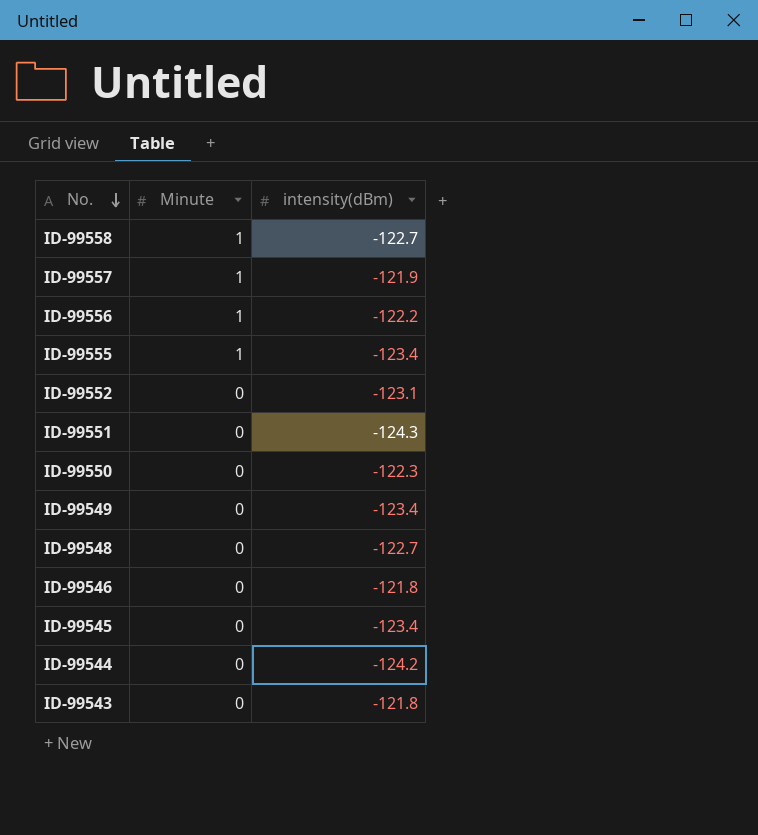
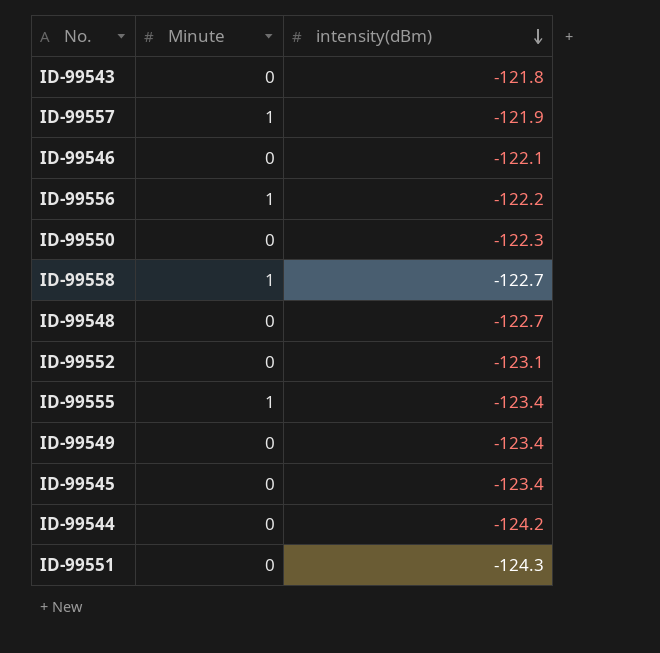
row order: No. descending -> intensity(dBm) descending
ID-99546 | intensity(dBm): -121.8 -> -122.1

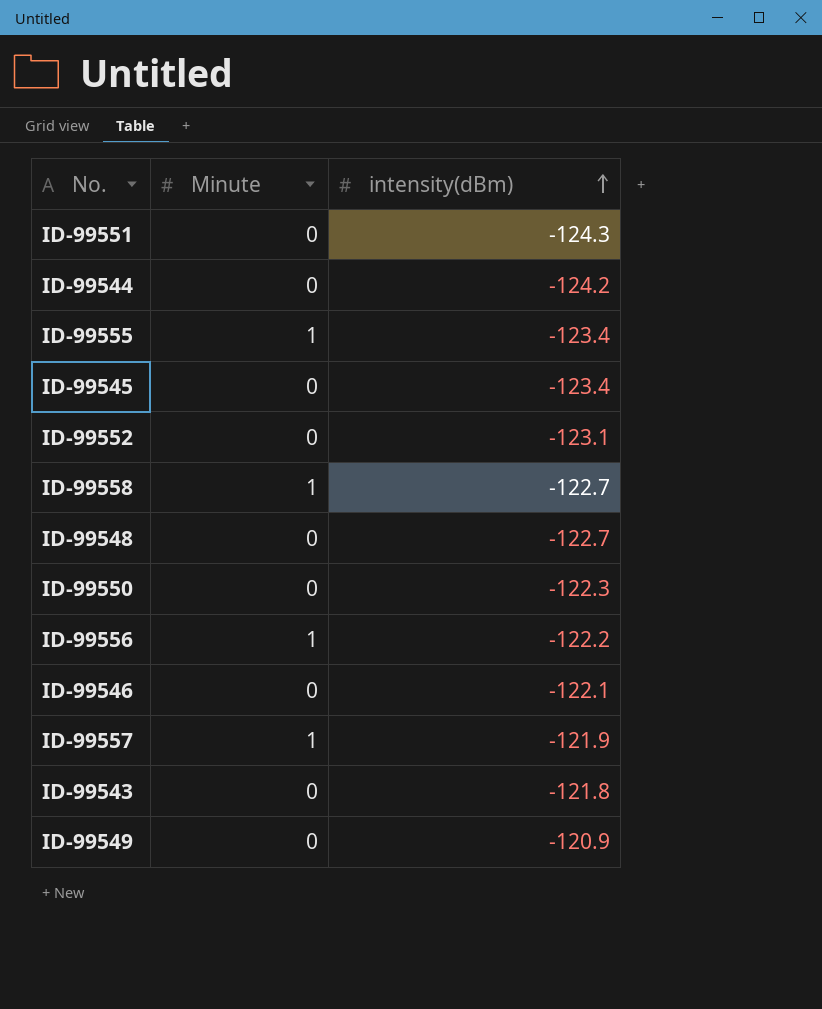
row order: intensity(dBm) descending -> intensity(dBm) ascending
ID-99549 | intensity(dBm): -123.4 -> -120.9

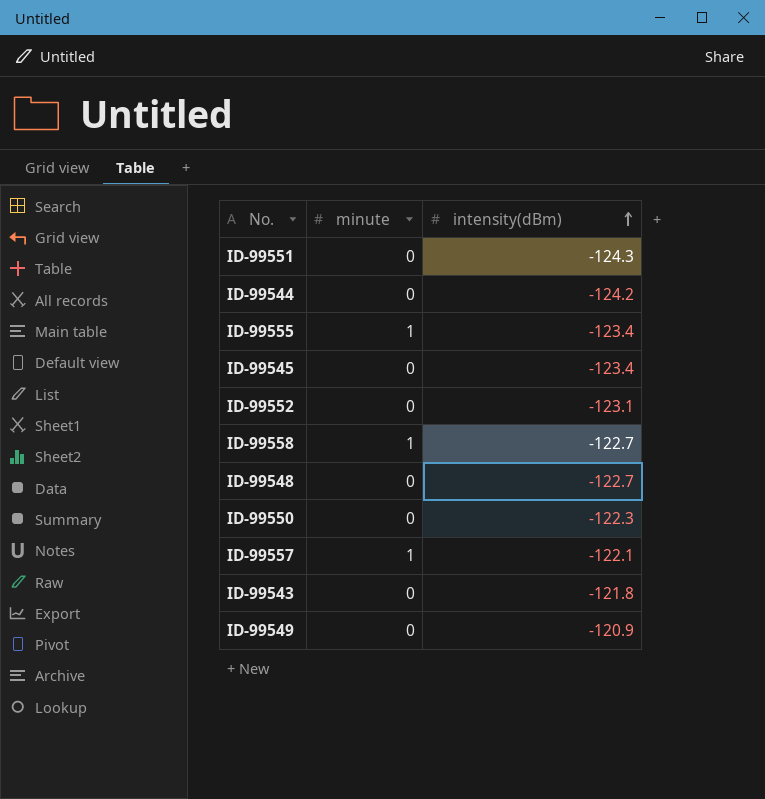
column name: Minute -> minute
row ID-99556: 1 | -122.2 -> none
row ID-99546: 0 | -122.1 -> none
ID-99557 | intensity(dBm): -121.9 -> -122.1

